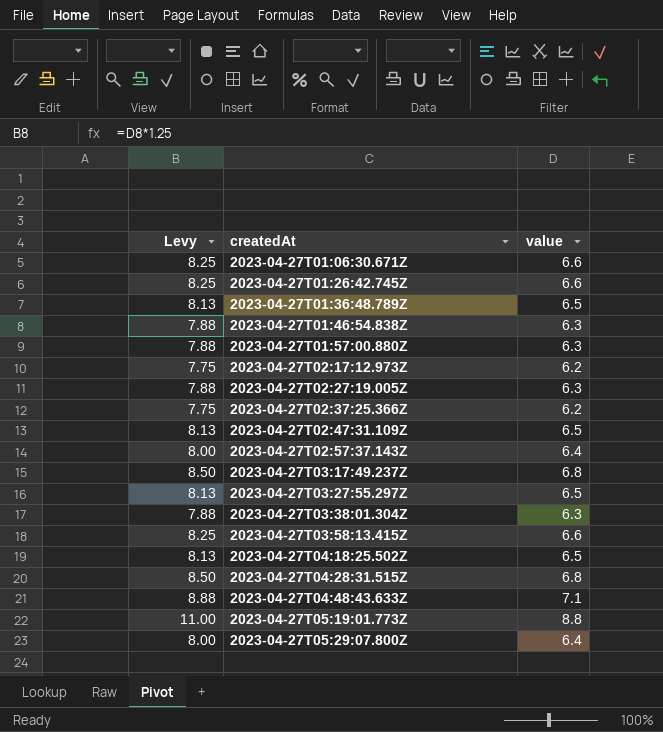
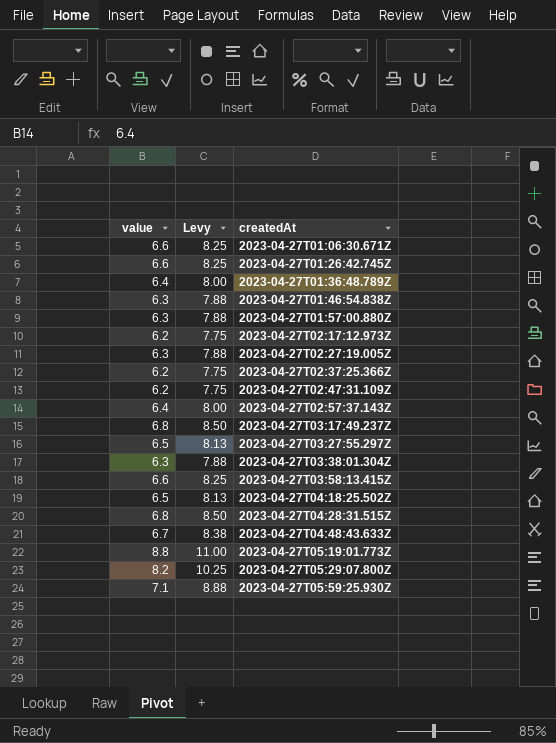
column value | position: 3 -> 1
2023-04-27T01:36:48.789Z | value: 6.5 -> 6.4
2023-04-27T01:36:48.789Z | Levy: 8.13 -> 8.00
2023-04-27T02:47:31.109Z | value: 6.5 -> 6.2
2023-04-27T02:47:31.109Z | Levy: 8.13 -> 7.75
2023-04-27T04:48:43.633Z | value: 7.1 -> 6.7
2023-04-27T04:48:43.633Z | Levy: 8.88 -> 8.38
2023-04-27T05:29:07.800Z | value: 6.4 -> 8.2
2023-04-27T05:29:07.800Z | Levy: 8.00 -> 10.25
row 2023-04-27T05:59:25.930Z: none -> 7.1 | 8.88

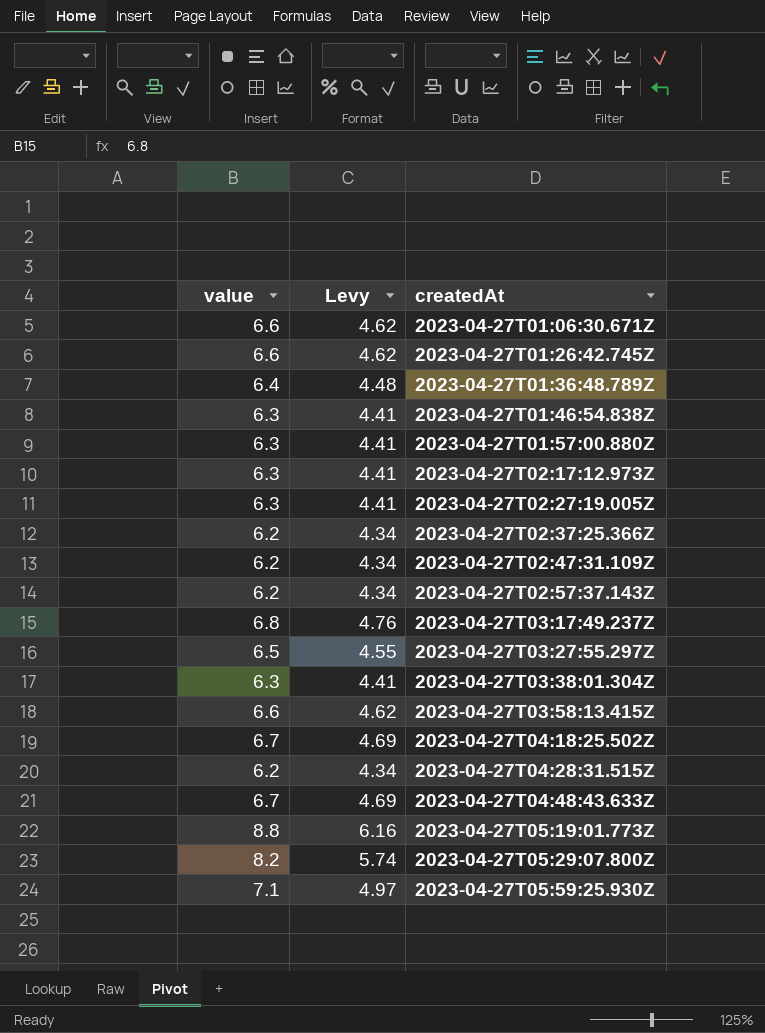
column Levy | formula: [value] * 1.25 -> [value] * 0.7
2023-04-27T02:17:12.973Z | value: 6.2 -> 6.3
2023-04-27T02:57:37.143Z | value: 6.4 -> 6.2
2023-04-27T04:18:25.502Z | value: 6.5 -> 6.7
2023-04-27T04:28:31.515Z | value: 6.8 -> 6.2

